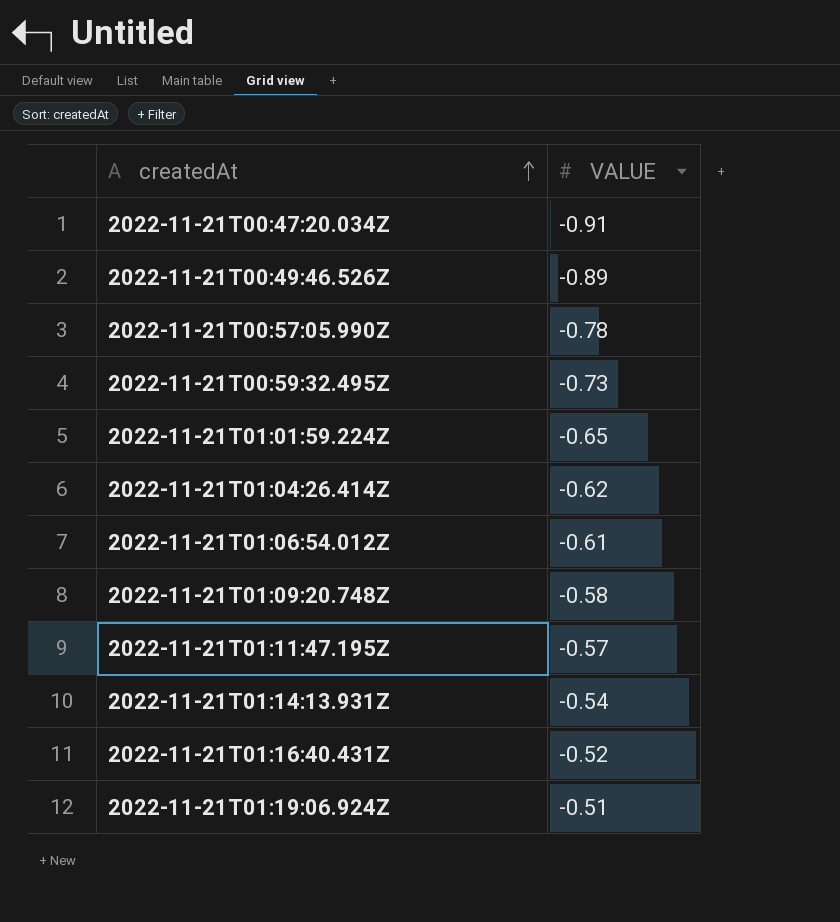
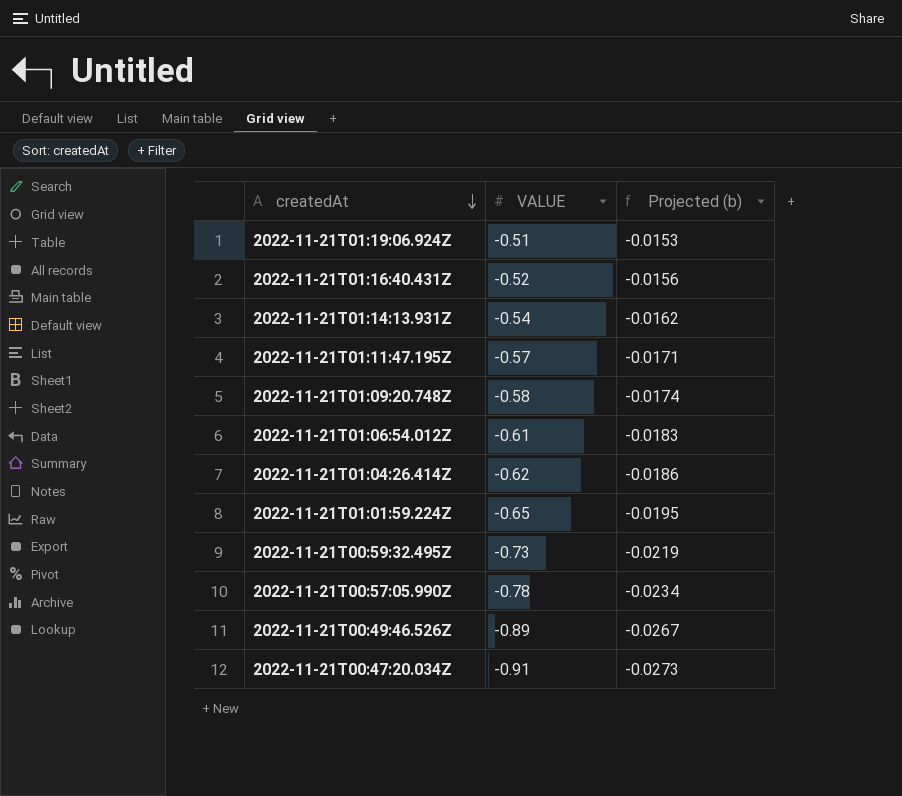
row order: createdAt ascending -> createdAt descending
column Projected (b) | formula: none -> [VALUE] * 0.03

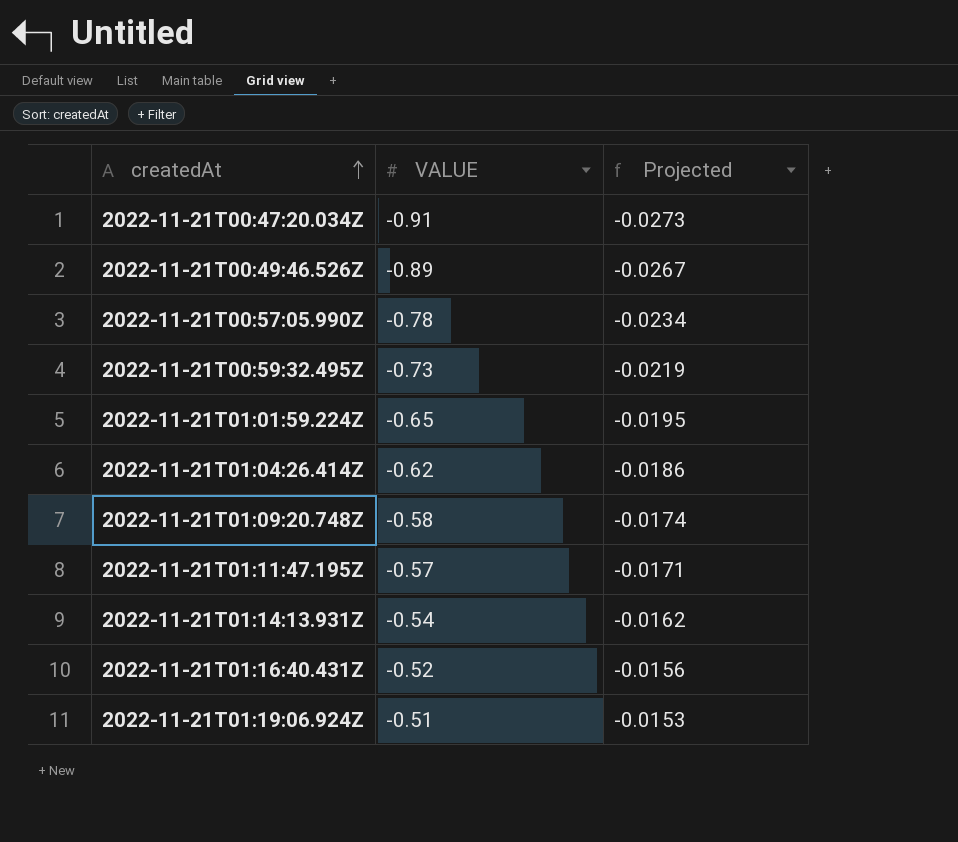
row order: createdAt descending -> createdAt ascending
column name: Projected (b) -> Projected
row 2022-11-21T01:06:54.012Z: -0.61 | -0.0183 -> none

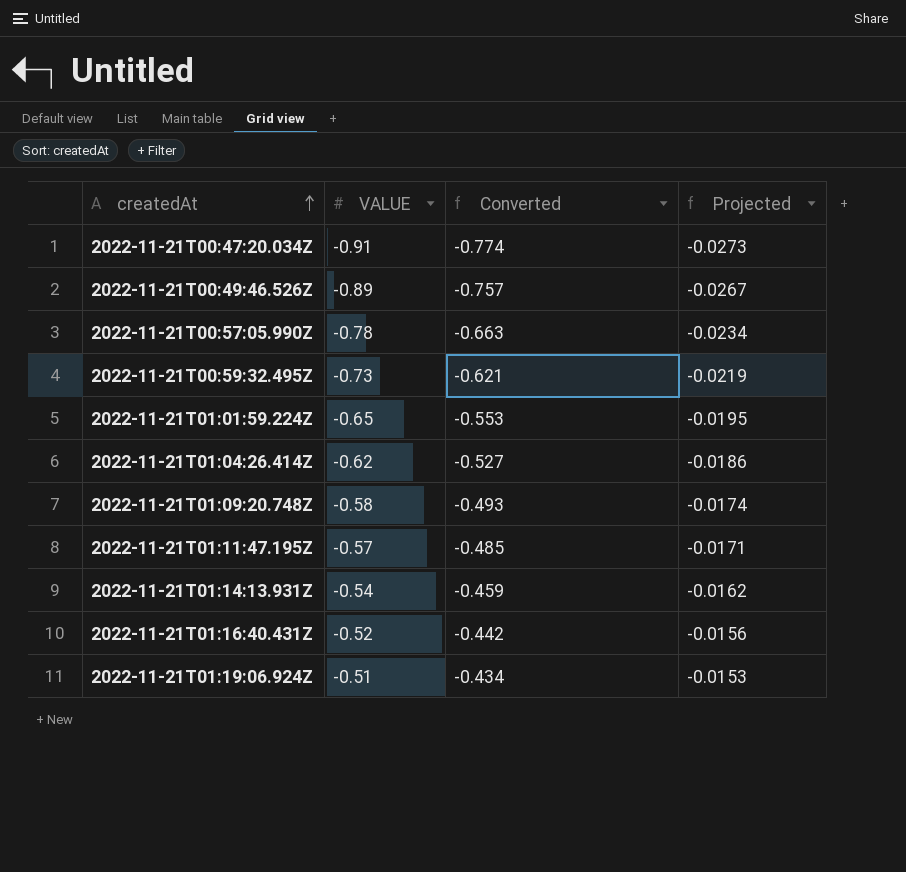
column Converted | formula: none -> [VALUE] * 0.85

